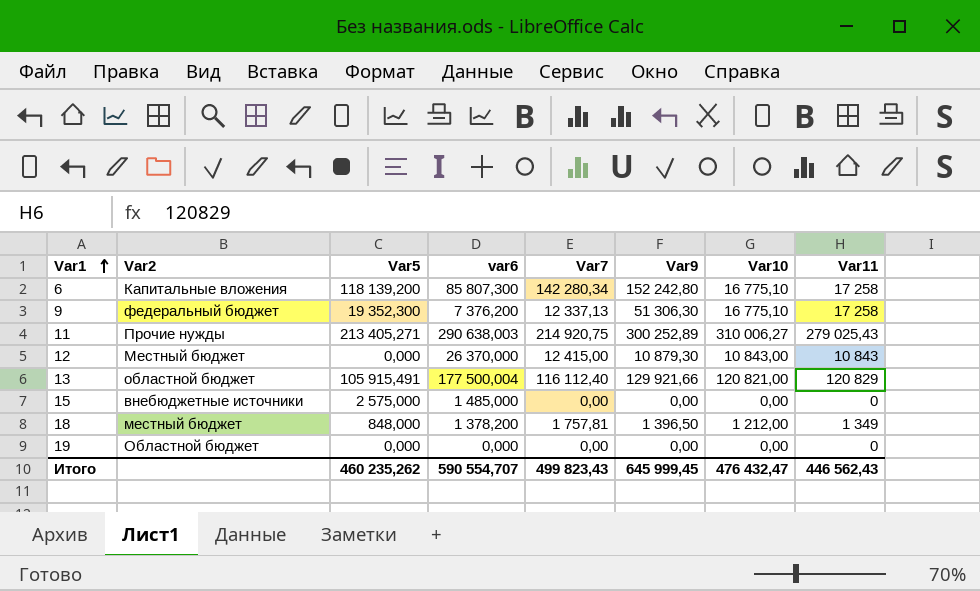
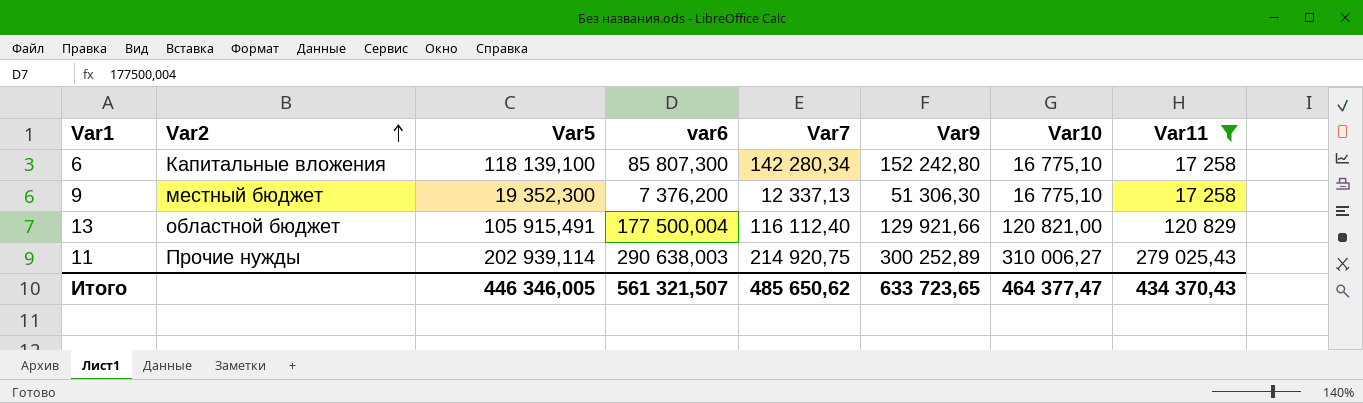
filter: none -> Var11 >= 17 258
row order: Var1 ascending -> Var2 ascending
6 | Var5: 118 139,200 -> 118 139,100
9 | Var2: федеральный бюджет -> местный бюджет
11 | Var5: 213 405,271 -> 202 939,114
Итого | Var5: 460 235,262 -> 446 346,005
Итого | var6: 590 554,707 -> 561 321,507
Итого | Var7: 499 823,43 -> 485 650,62
Итого | Var9: 645 999,45 -> 633 723,65
Итого | Var10: 476 432,47 -> 464 377,47
Итого | Var11: 446 562,43 -> 434 370,43

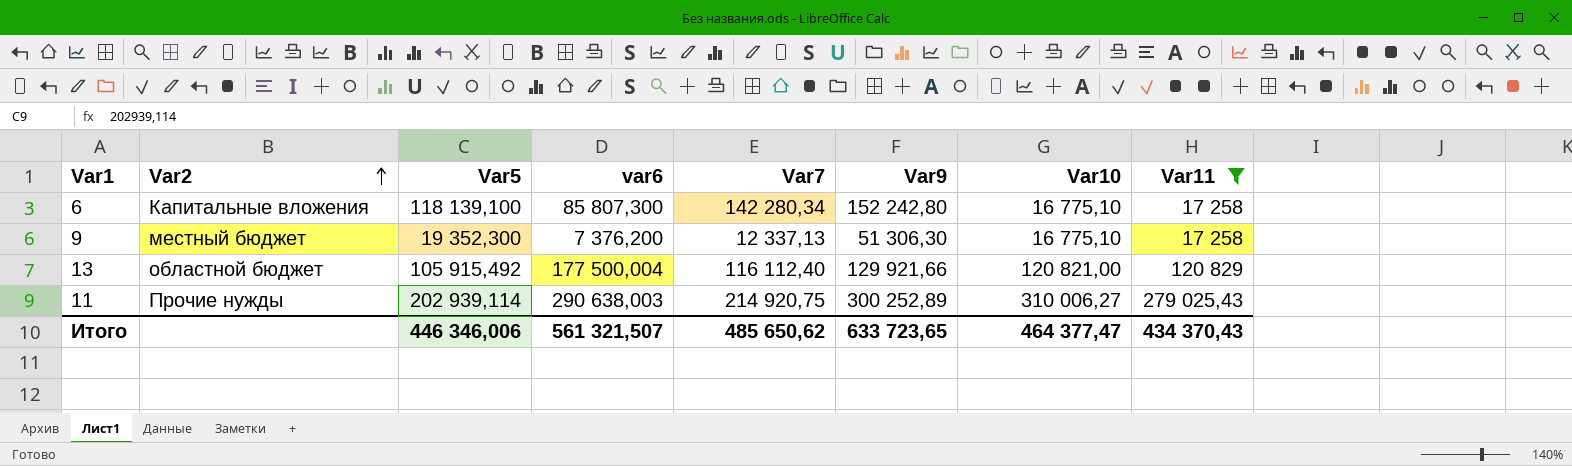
13 | Var5: 105 915,491 -> 105 915,492
Итого | Var5: 446 346,005 -> 446 346,006

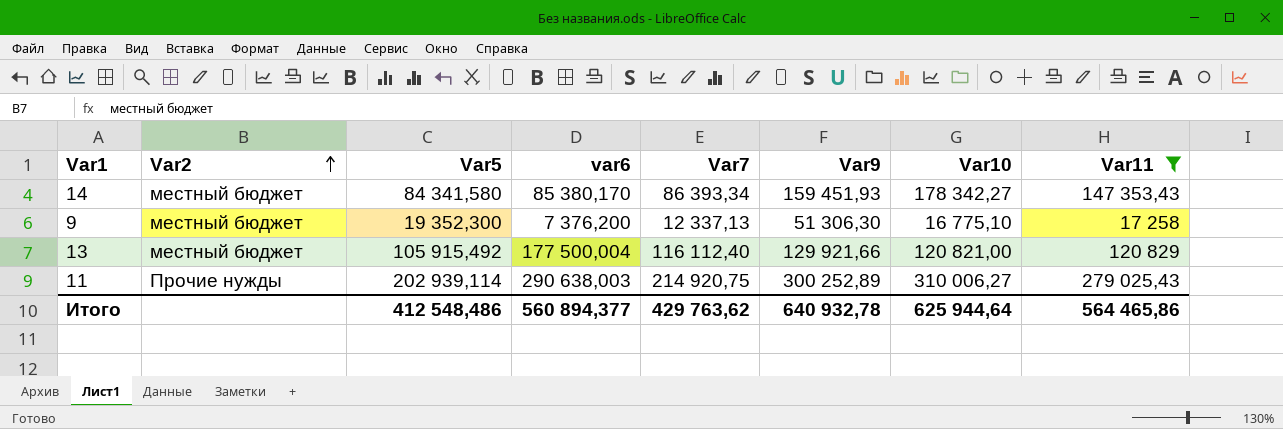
row 6: Капитальные вложения | 118 139,100 | 85 807,300 | 142 280,34 | 152 242,80 | 16 775,10 | 17 258 -> none
row 14: none -> местный бюджет | 84 341,580 | 85 380,170 | 86 393,34 | 159 451,93 | 178 342,27 | 147 353,43
13 | Var2: областной бюджет -> местный бюджет
Итого | Var5: 446 346,006 -> 412 548,486
Итого | var6: 561 321,507 -> 560 894,377
Итого | Var7: 485 650,62 -> 429 763,62
Итого | Var9: 633 723,65 -> 640 932,78
Итого | Var10: 464 377,47 -> 625 944,64
Итого | Var11: 434 370,43 -> 564 465,86

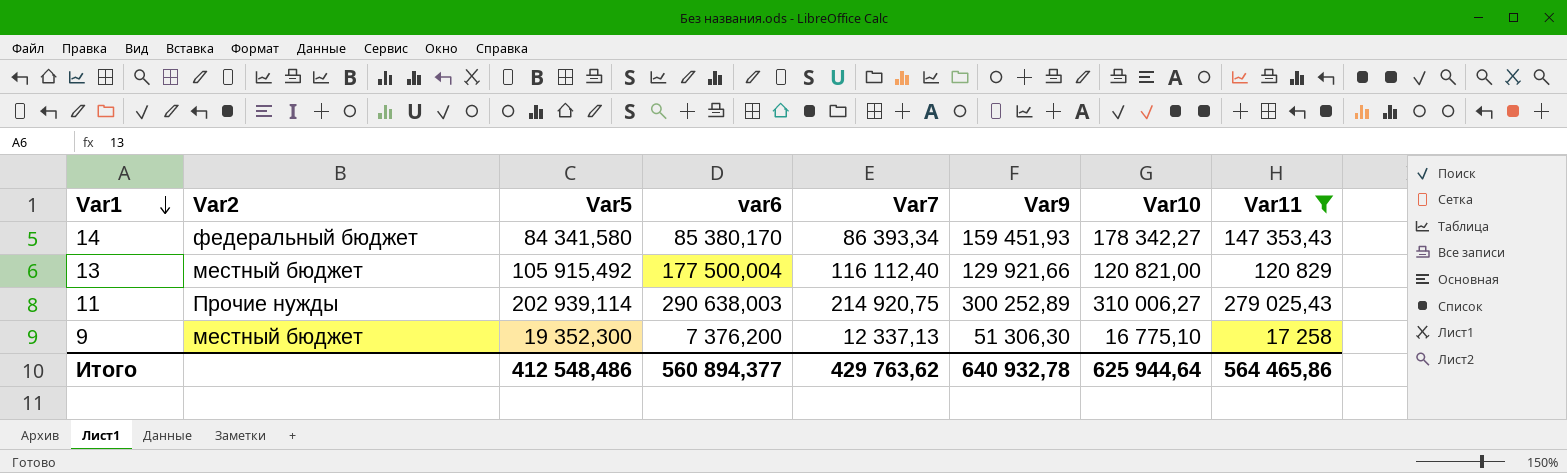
row order: Var2 ascending -> Var1 descending
14 | Var2: местный бюджет -> федеральный бюджет

